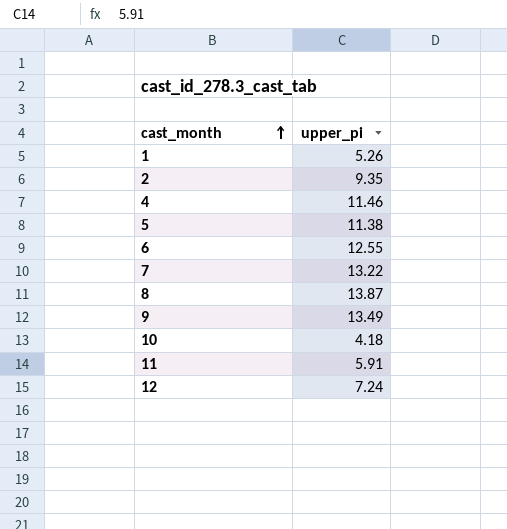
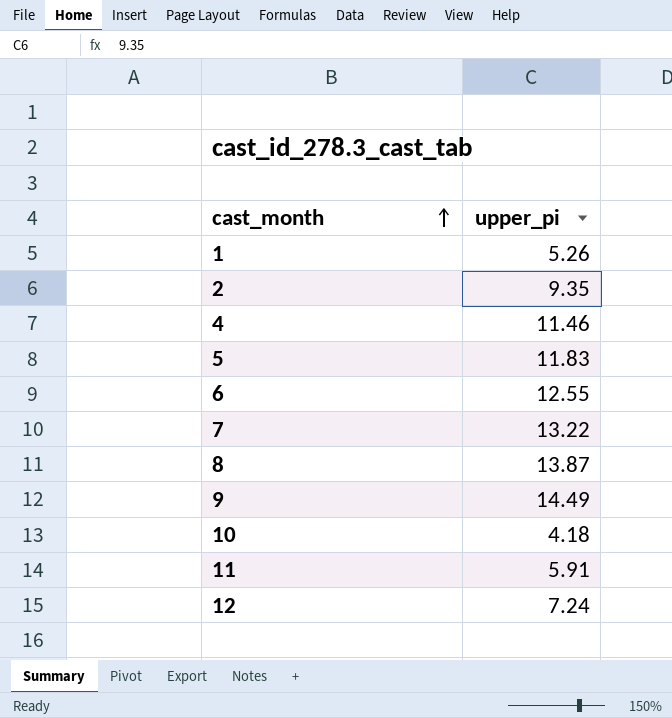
5 | upper_pi: 11.38 -> 11.83
9 | upper_pi: 13.49 -> 14.49

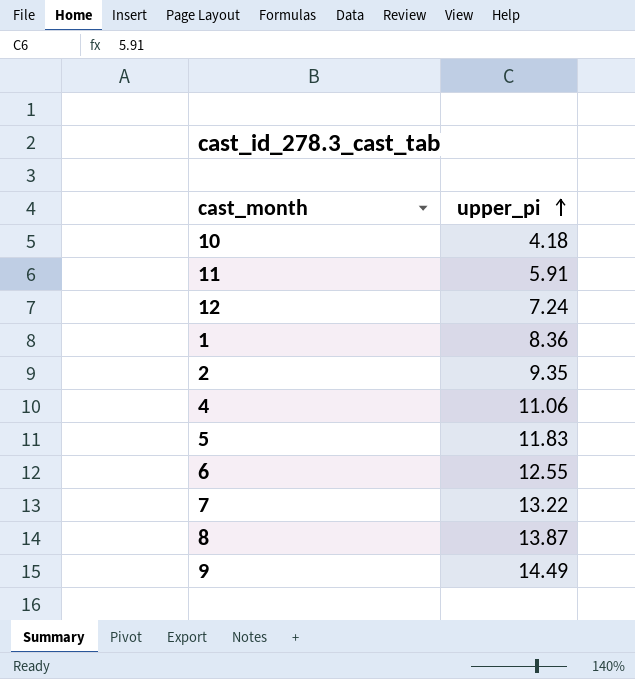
row order: cast_month ascending -> upper_pi ascending
1 | upper_pi: 5.26 -> 8.36
4 | upper_pi: 11.46 -> 11.06

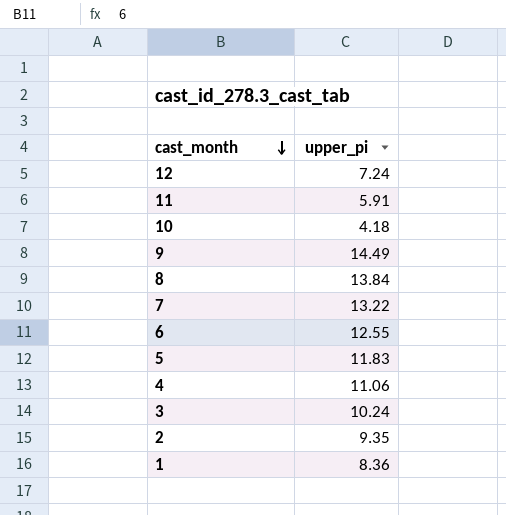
row order: upper_pi ascending -> cast_month descending
8 | upper_pi: 13.87 -> 13.84
row 3: none -> 10.24

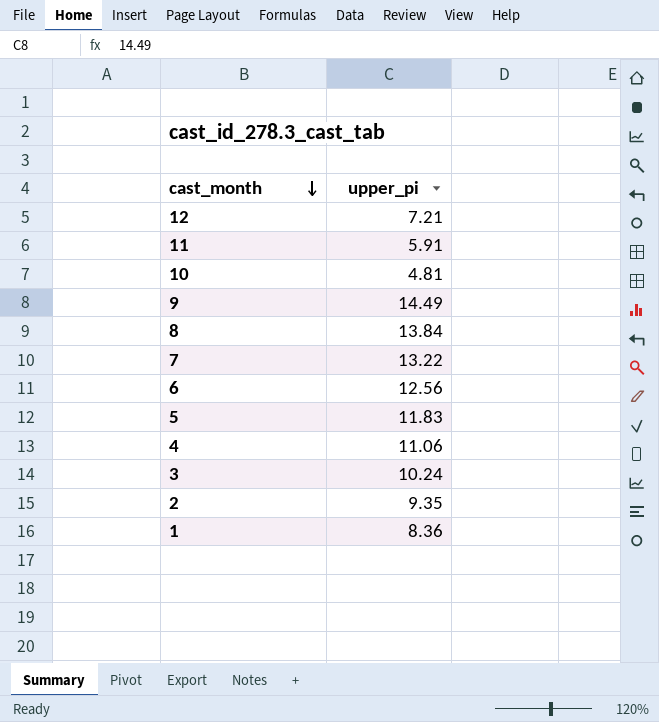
12 | upper_pi: 7.24 -> 7.21
10 | upper_pi: 4.18 -> 4.81
6 | upper_pi: 12.55 -> 12.56

